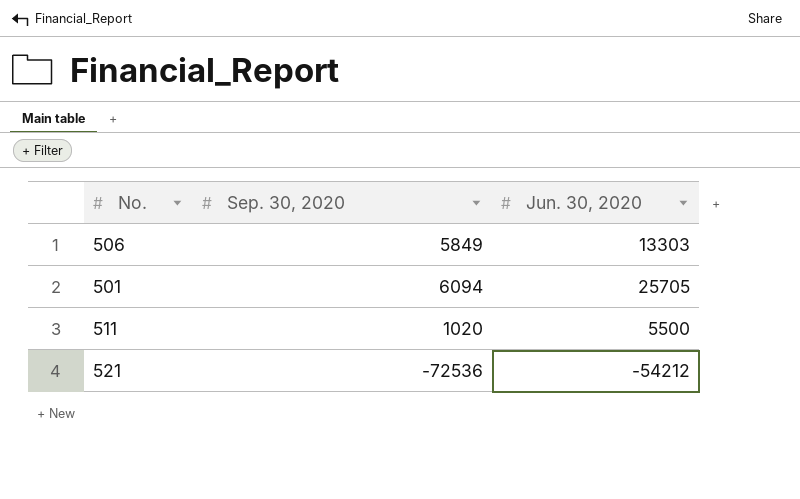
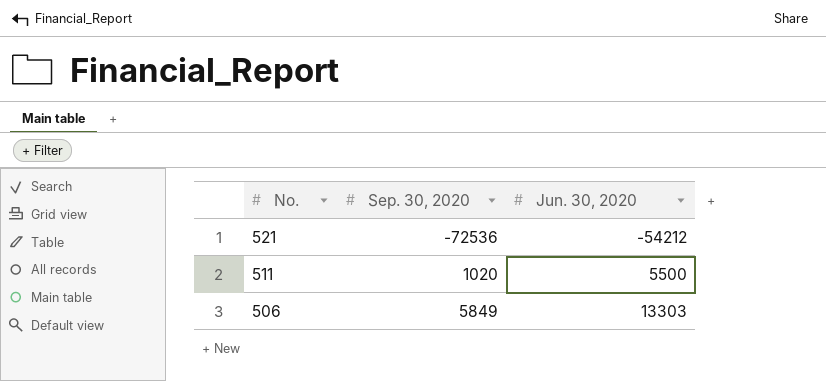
row order: none -> No. descending
row 501: 6094 | 25705 -> none

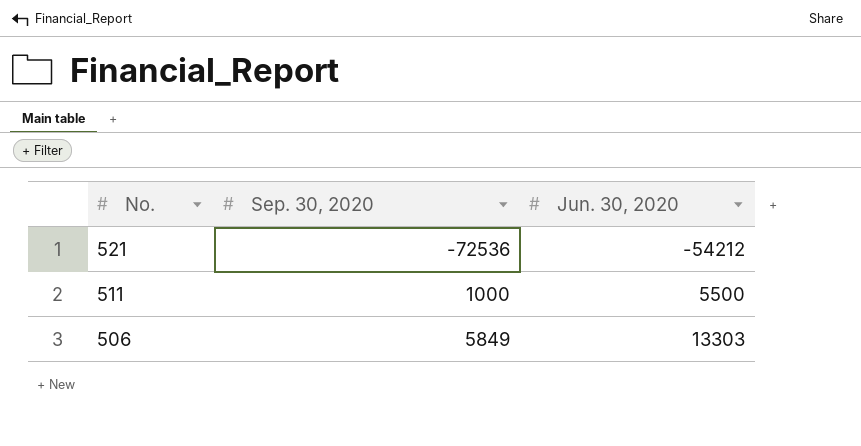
511 | Sep. 30, 2020: 1020 -> 1000

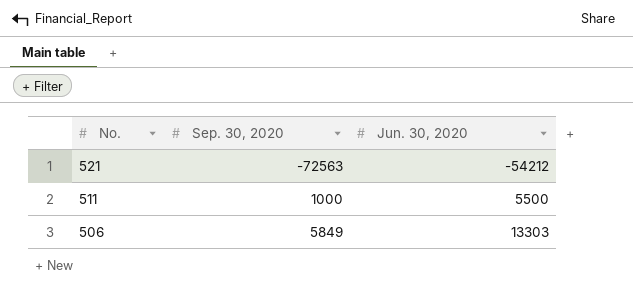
521 | Sep. 30, 2020: -72536 -> -72563

